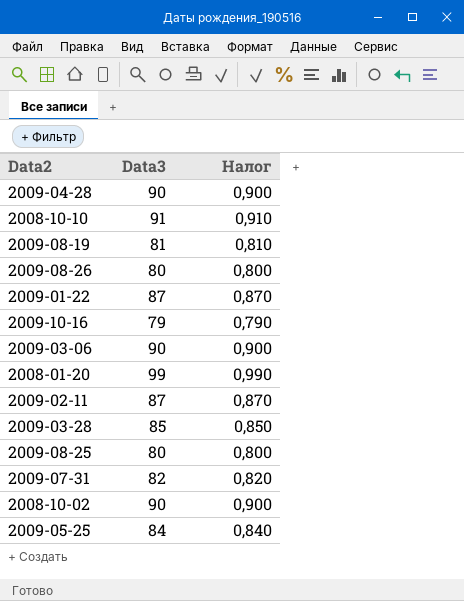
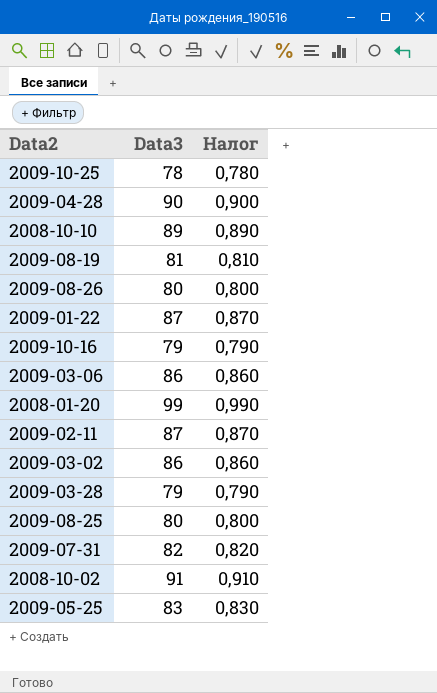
row 2009-10-25: none -> 78 | 0,780
2008-10-10 | Data3: 91 -> 89
2008-10-10 | Налог: 0,910 -> 0,890
2009-03-06 | Data3: 90 -> 86
2009-03-06 | Налог: 0,900 -> 0,860
row 2009-03-02: none -> 86 | 0,860
2009-03-28 | Data3: 85 -> 79
2009-03-28 | Налог: 0,850 -> 0,790
2008-10-02 | Data3: 90 -> 91
2008-10-02 | Налог: 0,900 -> 0,910
2009-05-25 | Data3: 84 -> 83
2009-05-25 | Налог: 0,840 -> 0,830

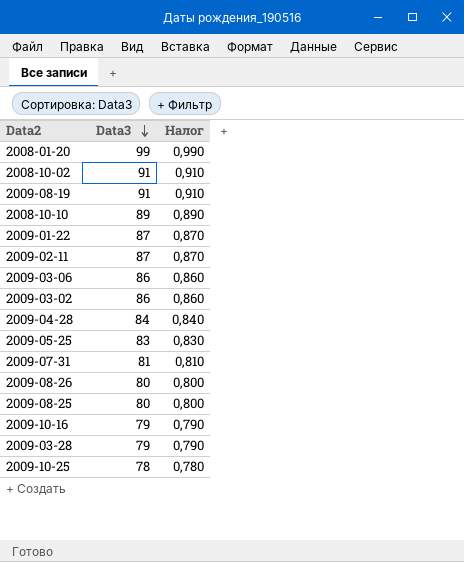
row order: none -> Data3 descending
2009-08-19 | Data3: 81 -> 91
2009-08-19 | Налог: 0,810 -> 0,910
2009-04-28 | Data3: 90 -> 84
2009-04-28 | Налог: 0,900 -> 0,840
2009-07-31 | Data3: 82 -> 81
2009-07-31 | Налог: 0,820 -> 0,810

